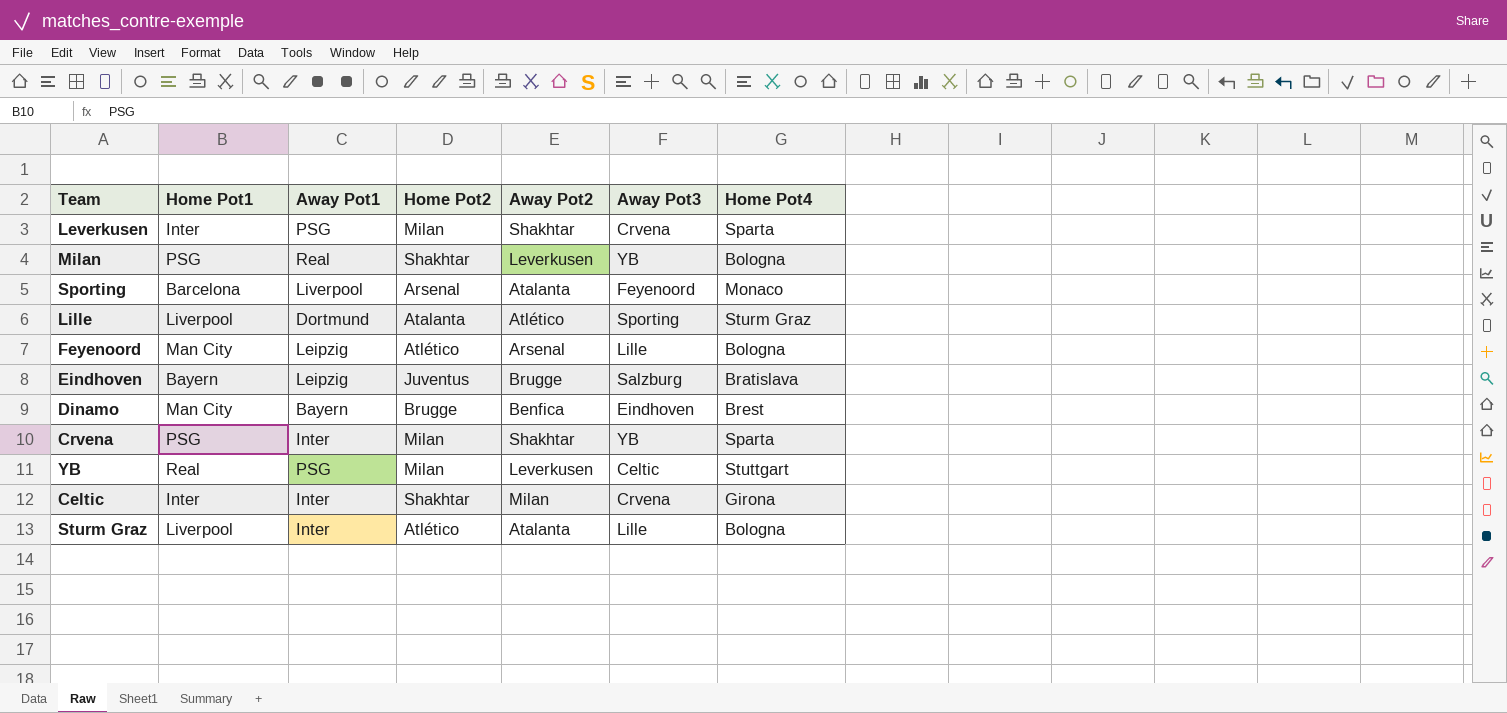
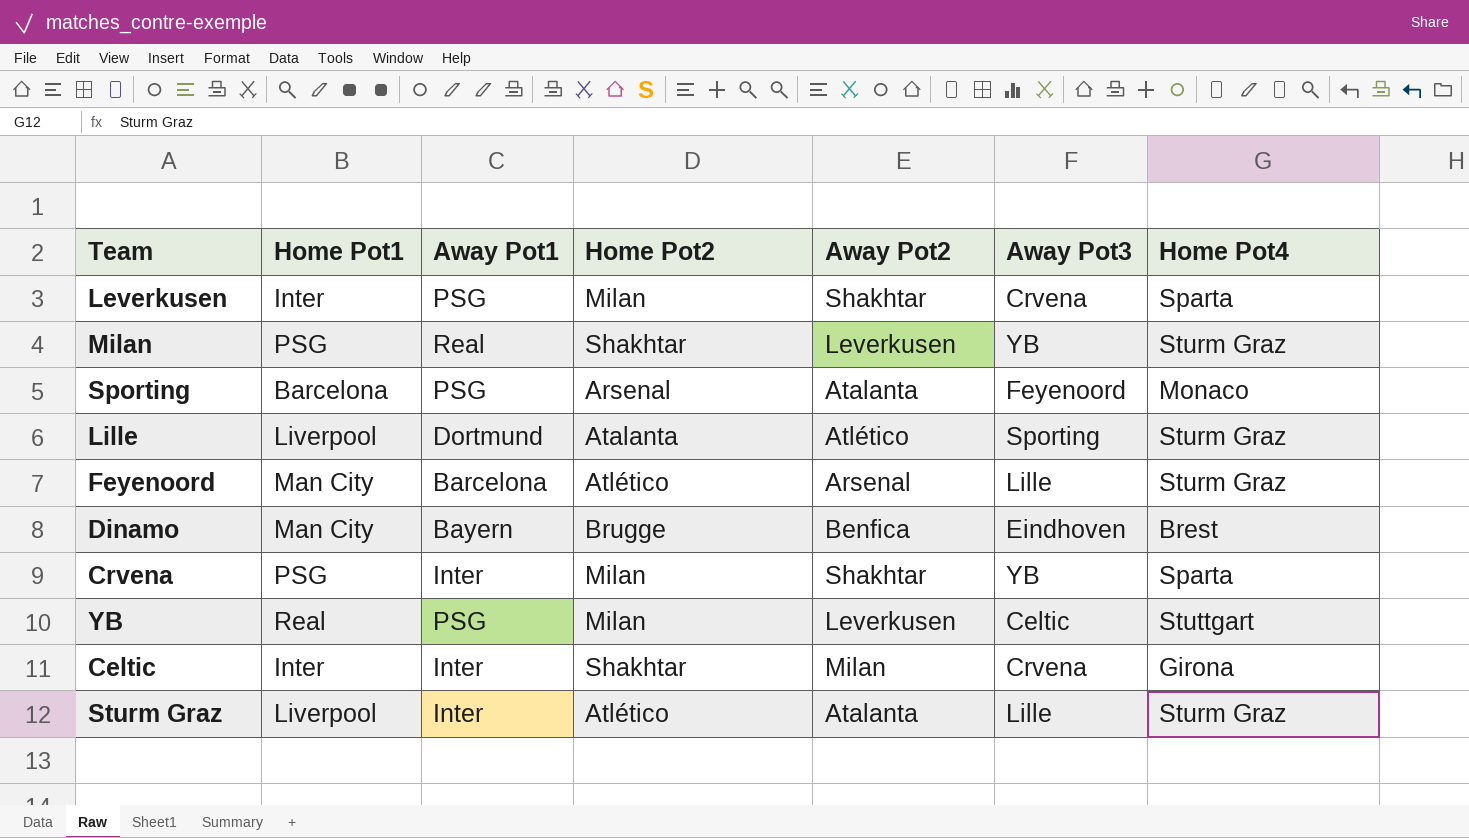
row Eindhoven: Bayern | Leipzig | Juventus | Brugge | Salzburg | Bratislava -> none
Milan | Home Pot4: Bologna -> Sturm Graz
Sporting | Away Pot1: Liverpool -> PSG
Feyenoord | Away Pot1: Leipzig -> Barcelona
Feyenoord | Home Pot4: Bologna -> Sturm Graz
Sturm Graz | Home Pot4: Bologna -> Sturm Graz

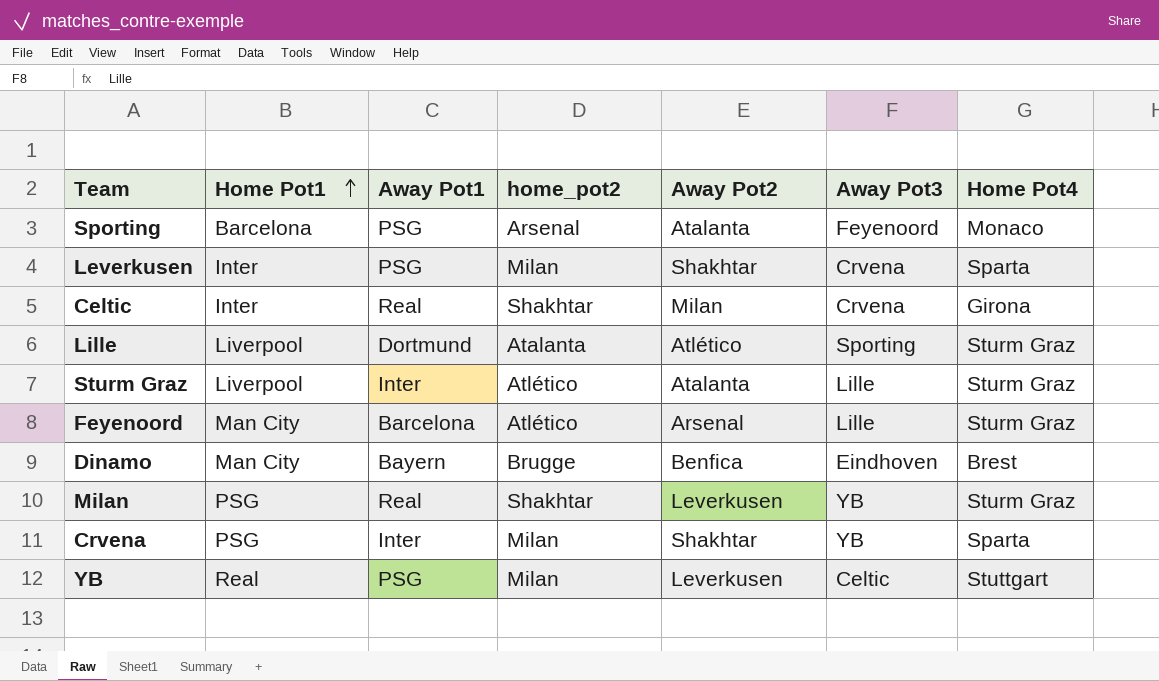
row order: none -> Home Pot1 ascending
column name: Home Pot2 -> home_pot2
Celtic | Away Pot1: Inter -> Real

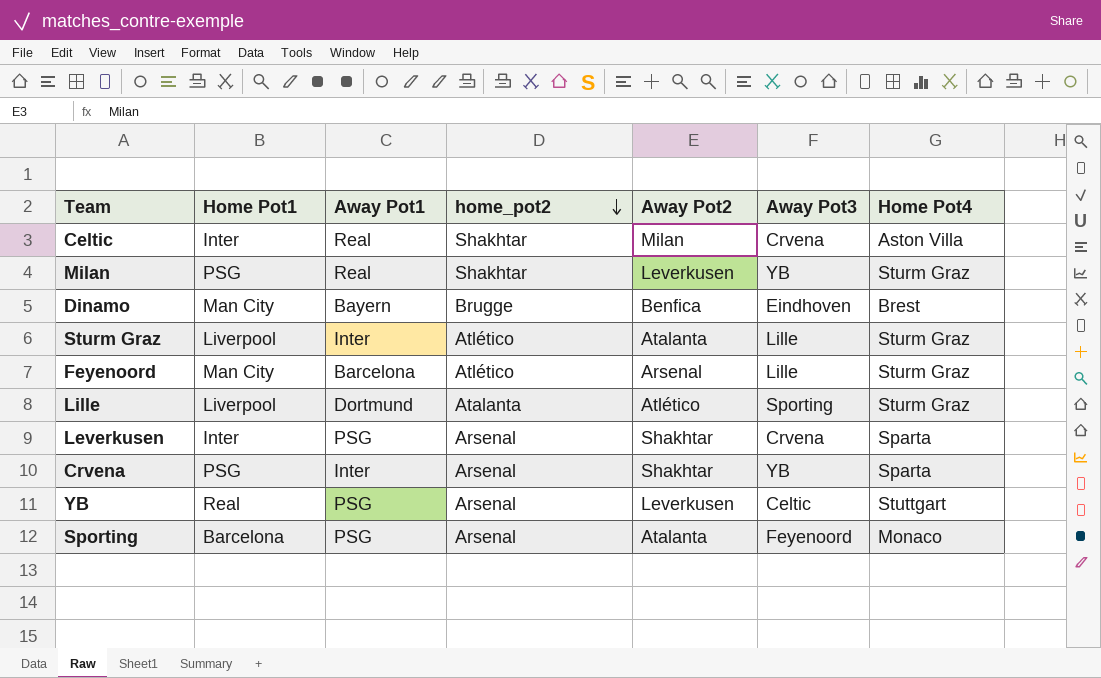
row order: Home Pot1 ascending -> home_pot2 descending
Celtic | Home Pot4: Girona -> Aston Villa
Leverkusen | home_pot2: Milan -> Arsenal
Crvena | home_pot2: Milan -> Arsenal
YB | home_pot2: Milan -> Arsenal

